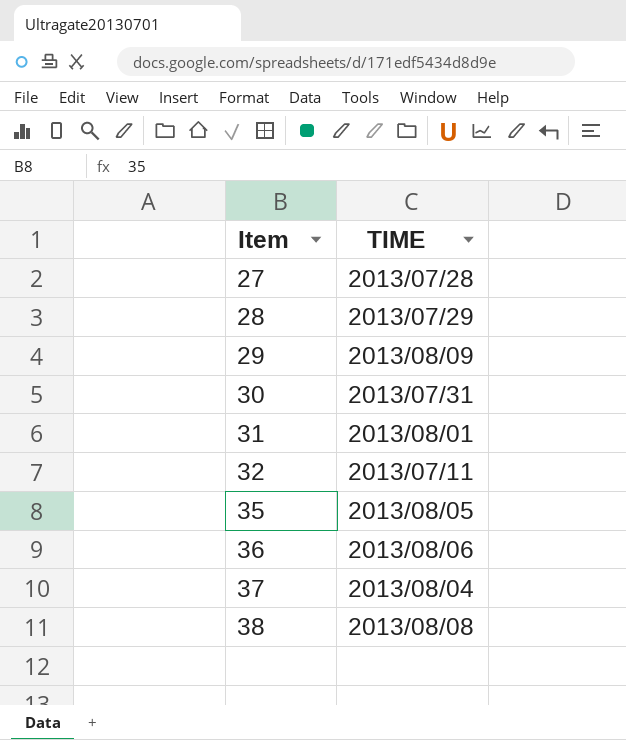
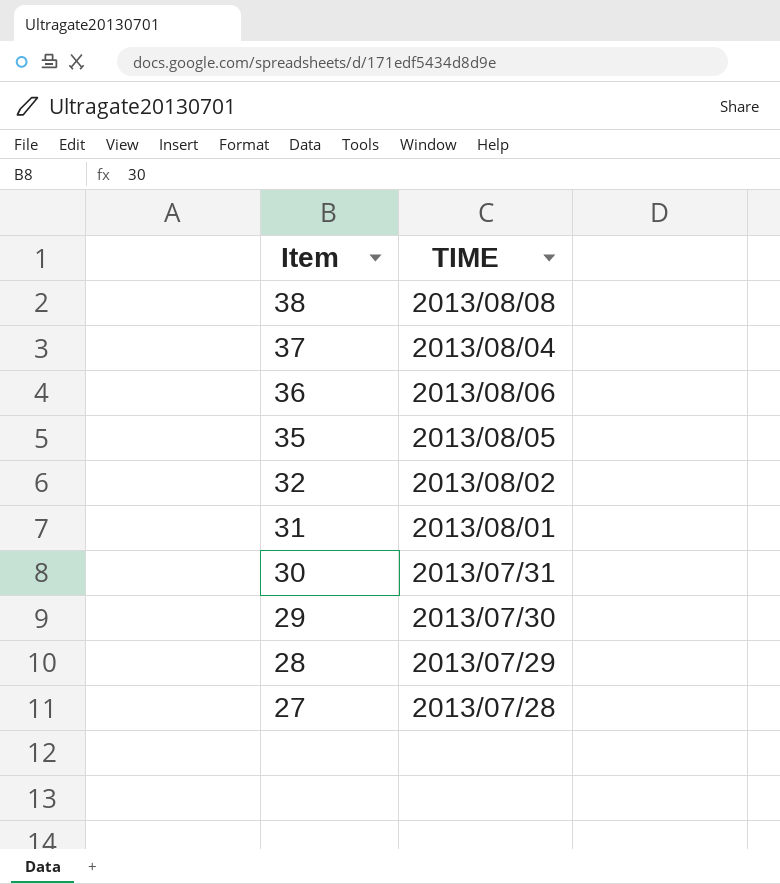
row order: Item ascending -> Item descending
32 | TIME: 2013/07/11 -> 2013/08/02
29 | TIME: 2013/08/09 -> 2013/07/30

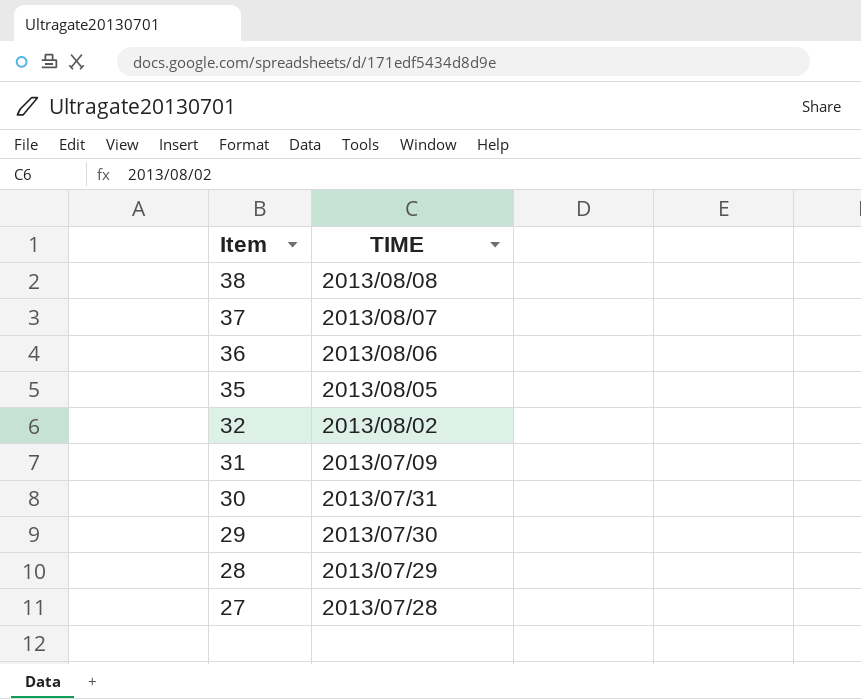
37 | TIME: 2013/08/04 -> 2013/08/07
31 | TIME: 2013/08/01 -> 2013/07/09

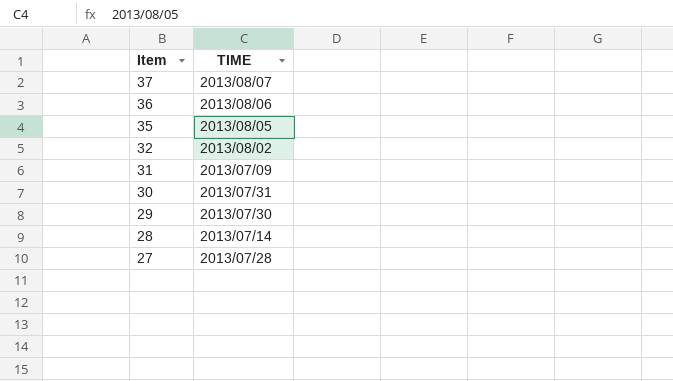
row 38: 2013/08/08 -> none
28 | TIME: 2013/07/29 -> 2013/07/14

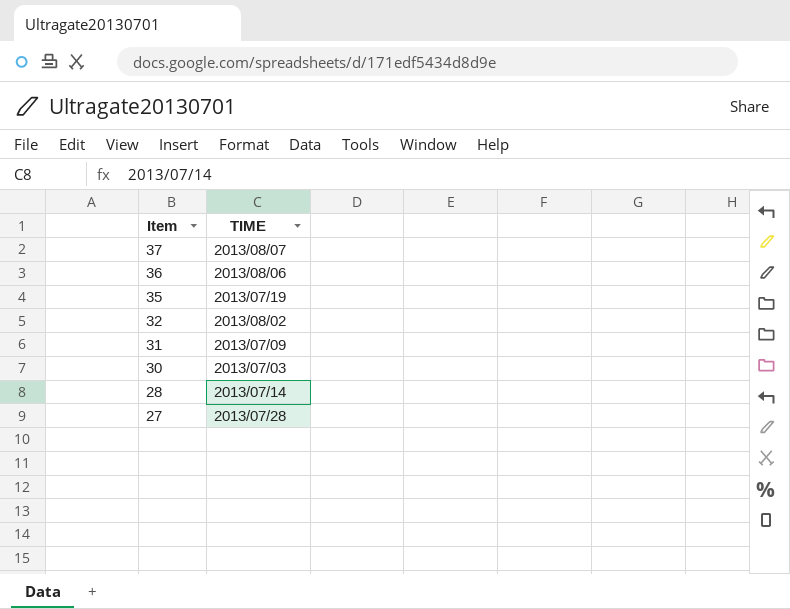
row 29: 2013/07/30 -> none
35 | TIME: 2013/08/05 -> 2013/07/19
30 | TIME: 2013/07/31 -> 2013/07/03

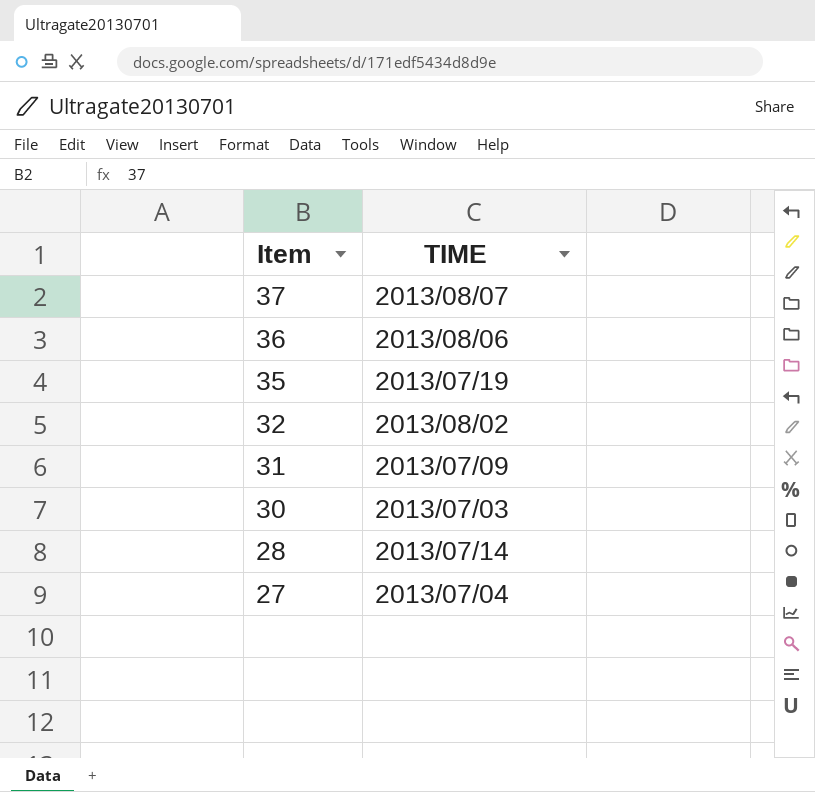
27 | TIME: 2013/07/28 -> 2013/07/04

